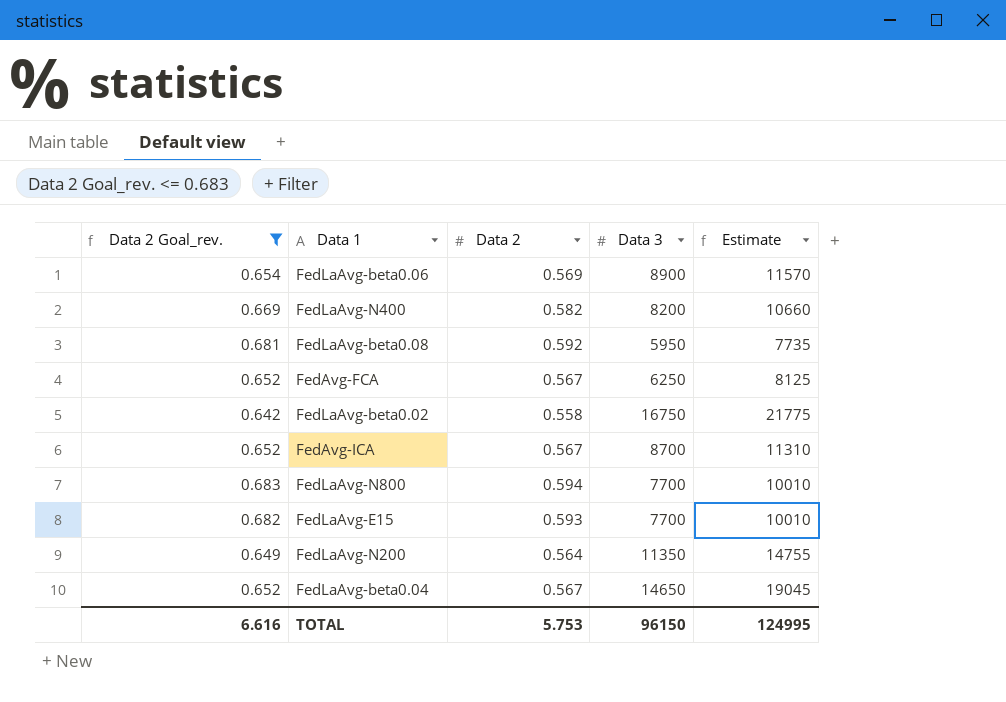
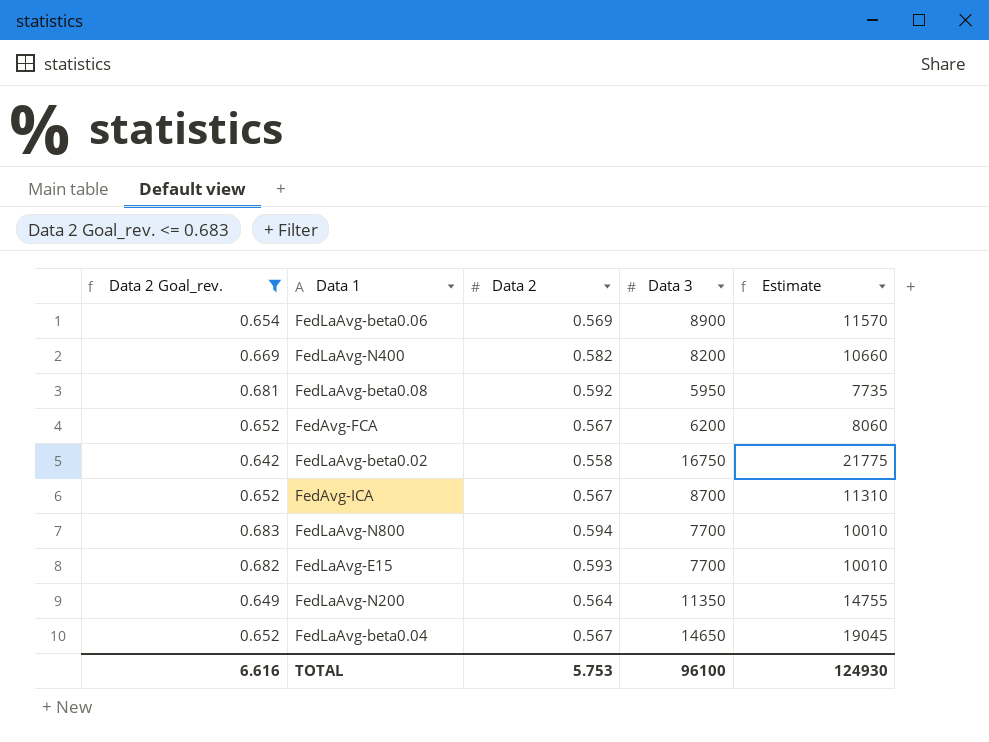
FedAvg-FCA | Data 3: 6250 -> 6200
FedAvg-FCA | Estimate: 8125 -> 8060
TOTAL | Data 3: 96150 -> 96100
TOTAL | Estimate: 124995 -> 124930

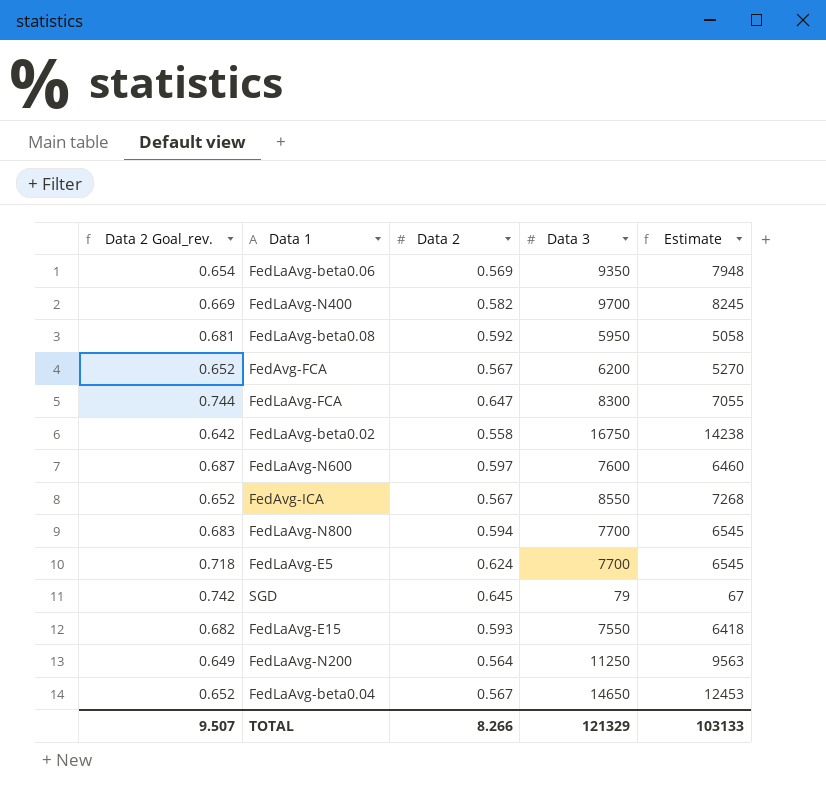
filter: Data 2 Goal_rev. <= 0.683 -> none
column Estimate | formula: [Data 3] * 1.3 -> [Data 3] * 0.85
FedLaAvg-beta0.06 | Data 3: 8900 -> 9350
FedLaAvg-N400 | Data 3: 8200 -> 9700
FedAvg-ICA | Data 3: 8700 -> 8550
FedLaAvg-E15 | Data 3: 7700 -> 7550
FedLaAvg-N200 | Data 3: 11350 -> 11250
TOTAL | Data 2 Goal_rev.: 6.616 -> 9.507
TOTAL | Data 2: 5.753 -> 8.266
TOTAL | Data 3: 96100 -> 121329
TOTAL | Estimate: 124930 -> 103133

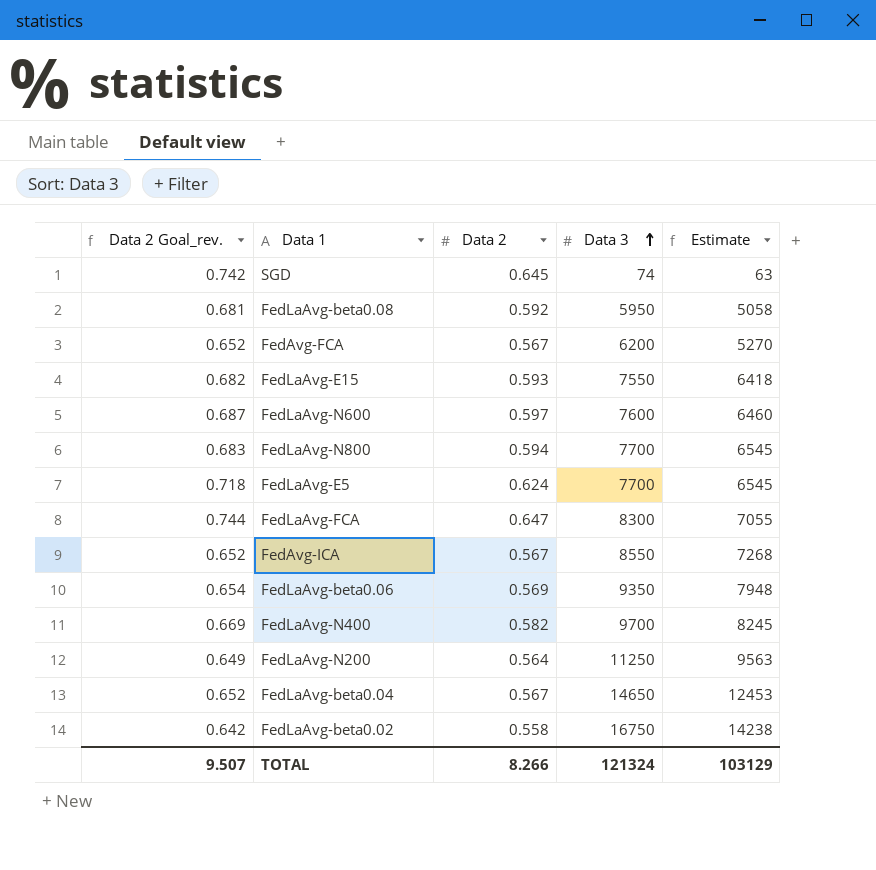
row order: none -> Data 3 ascending
SGD | Data 3: 79 -> 74
SGD | Estimate: 67 -> 63
TOTAL | Data 3: 121329 -> 121324
TOTAL | Estimate: 103133 -> 103129

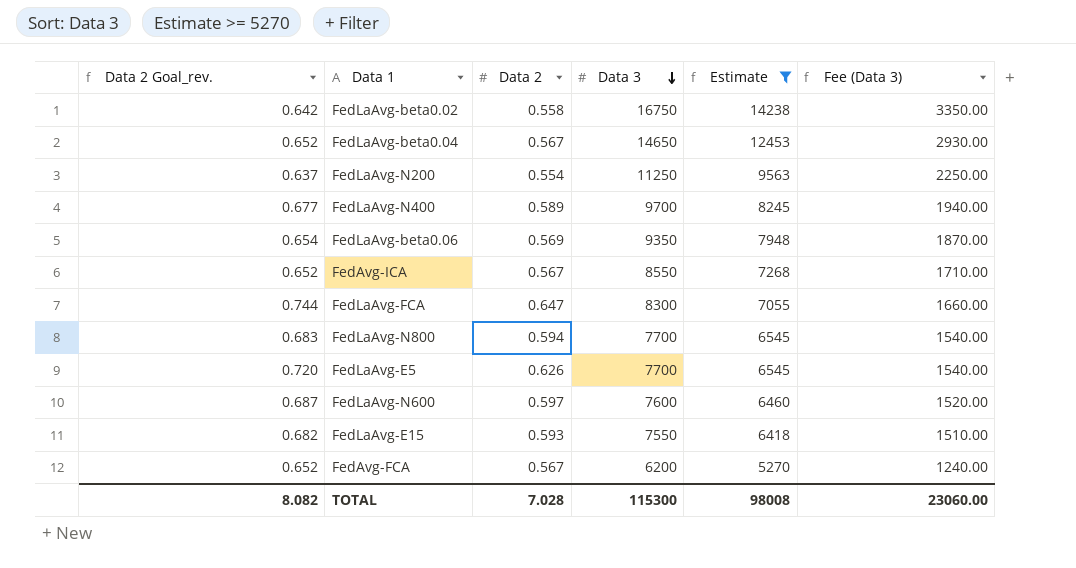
filter: none -> Estimate >= 5270
row order: Data 3 ascending -> Data 3 descending
column Fee (Data 3) | formula: none -> [Data 3] * 0.2
FedLaAvg-N200 | Data 2 Goal_rev.: 0.649 -> 0.637
FedLaAvg-N200 | Data 2: 0.564 -> 0.554
FedLaAvg-N400 | Data 2 Goal_rev.: 0.669 -> 0.677
FedLaAvg-N400 | Data 2: 0.582 -> 0.589
FedLaAvg-E5 | Data 2 Goal_rev.: 0.718 -> 0.720
FedLaAvg-E5 | Data 2: 0.624 -> 0.626
TOTAL | Data 2 Goal_rev.: 9.507 -> 8.082
TOTAL | Data 2: 8.266 -> 7.028
TOTAL | Data 3: 121324 -> 115300
TOTAL | Estimate: 103129 -> 98008

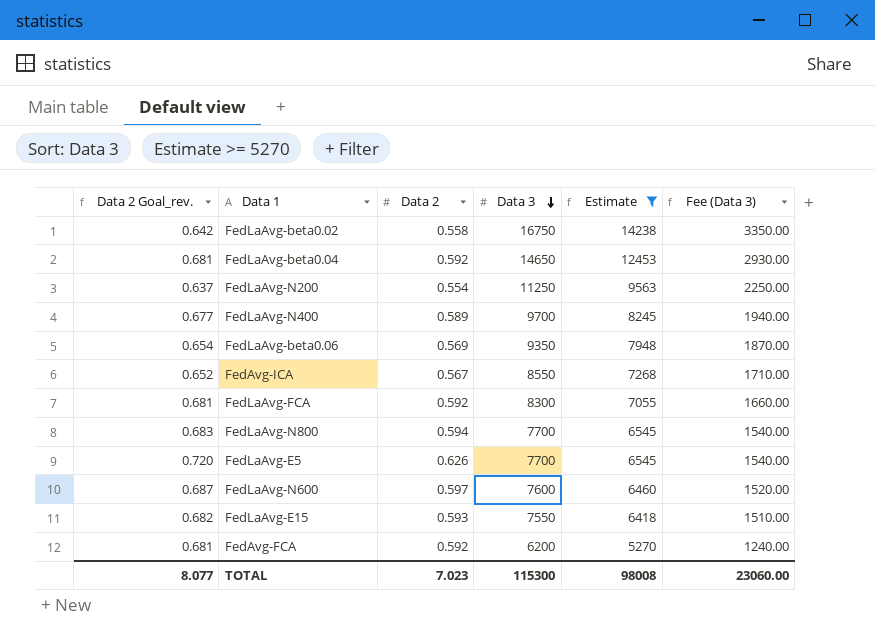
FedLaAvg-beta0.04 | Data 2 Goal_rev.: 0.652 -> 0.681
FedLaAvg-beta0.04 | Data 2: 0.567 -> 0.592
FedLaAvg-FCA | Data 2 Goal_rev.: 0.744 -> 0.681
FedLaAvg-FCA | Data 2: 0.647 -> 0.592
FedAvg-FCA | Data 2 Goal_rev.: 0.652 -> 0.681
FedAvg-FCA | Data 2: 0.567 -> 0.592
TOTAL | Data 2 Goal_rev.: 8.082 -> 8.077
TOTAL | Data 2: 7.028 -> 7.023

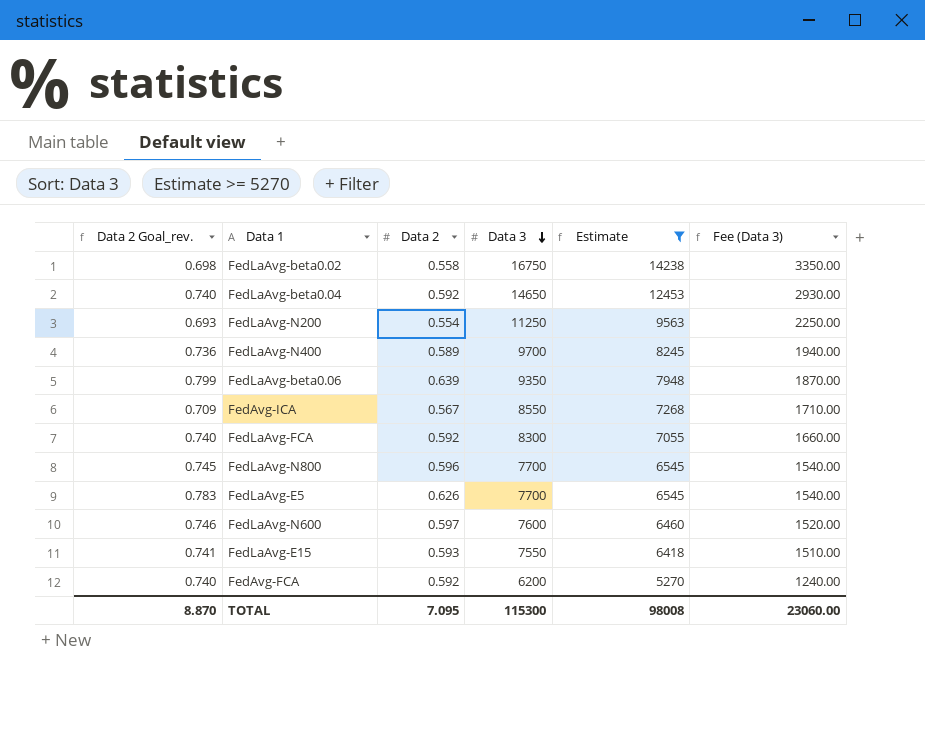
column Data 2 Goal_rev. | formula: [Data 2] * 1.15 -> [Data 2] * 1.25
FedLaAvg-beta0.06 | Data 2: 0.569 -> 0.639
FedLaAvg-N800 | Data 2: 0.594 -> 0.596
TOTAL | Data 2 Goal_rev.: 8.077 -> 8.870
TOTAL | Data 2: 7.023 -> 7.095

